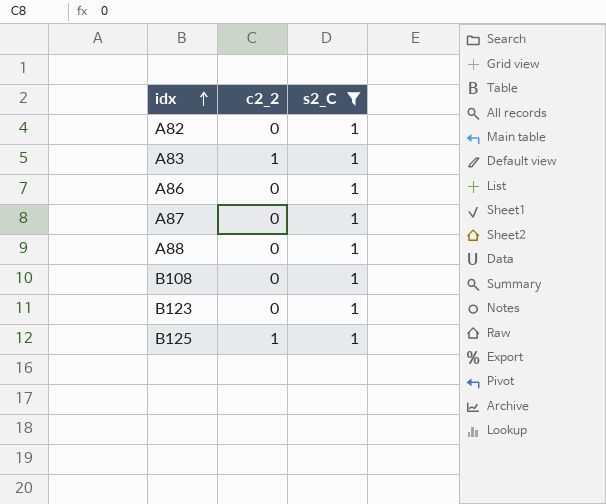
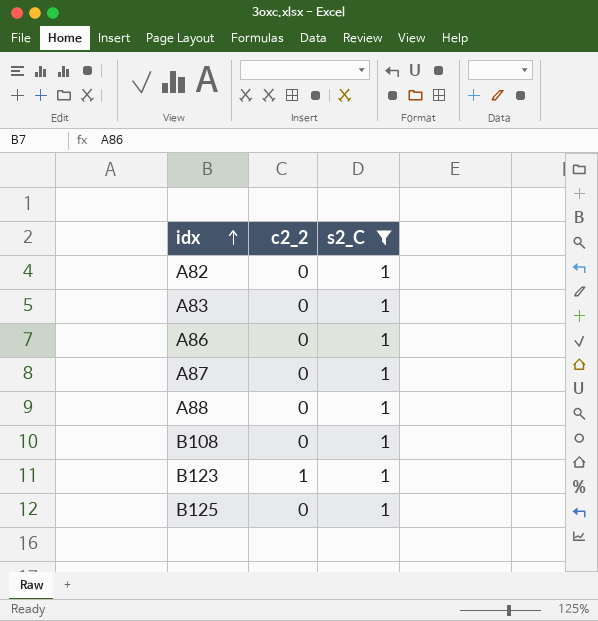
A83 | c2_2: 1 -> 0
B123 | c2_2: 0 -> 1
B125 | c2_2: 1 -> 0

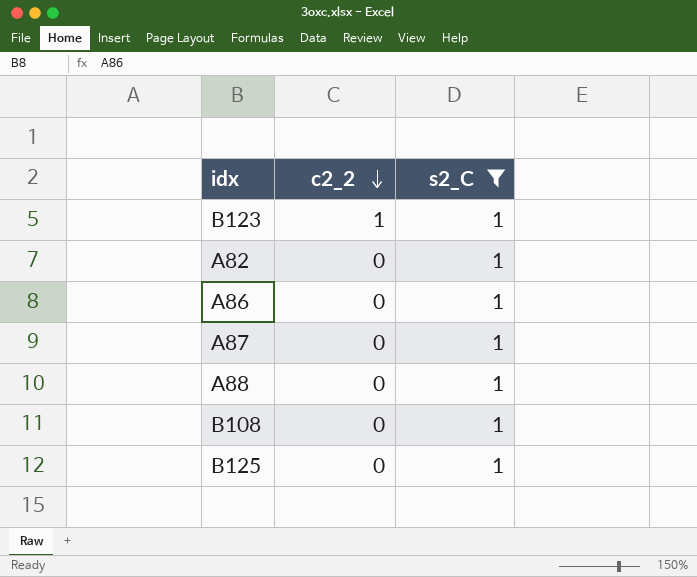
row order: idx ascending -> c2_2 descending
row A83: 0 | 1 -> none

